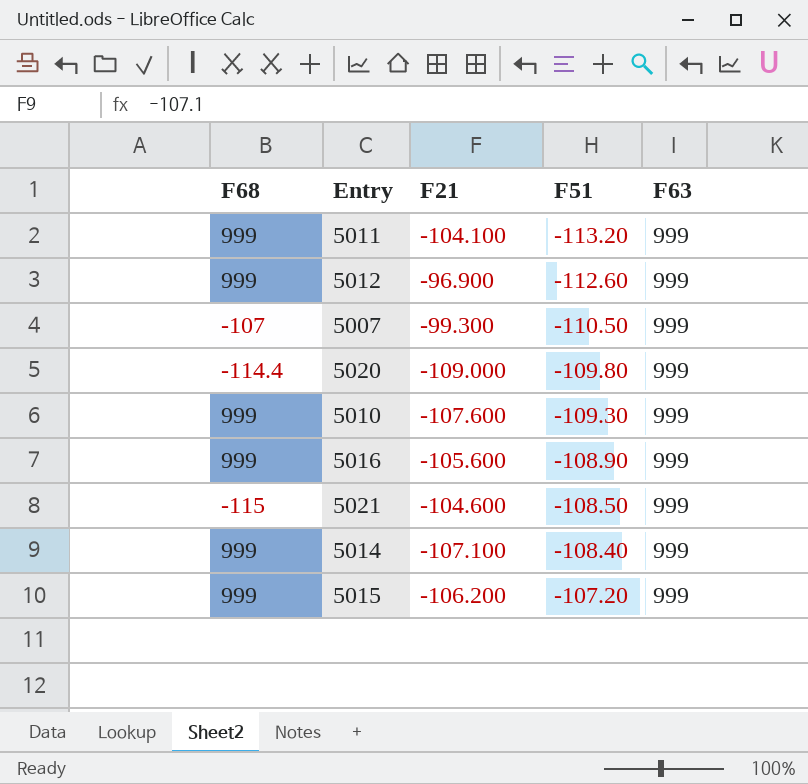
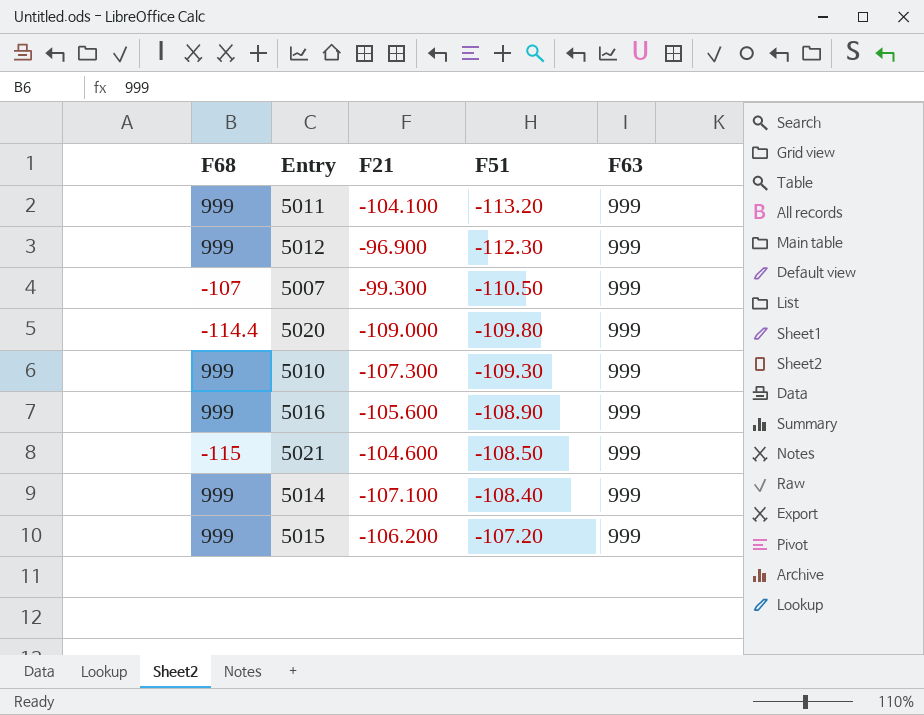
5012 | F51: -112.60 -> -112.30
5010 | F21: -107.600 -> -107.300

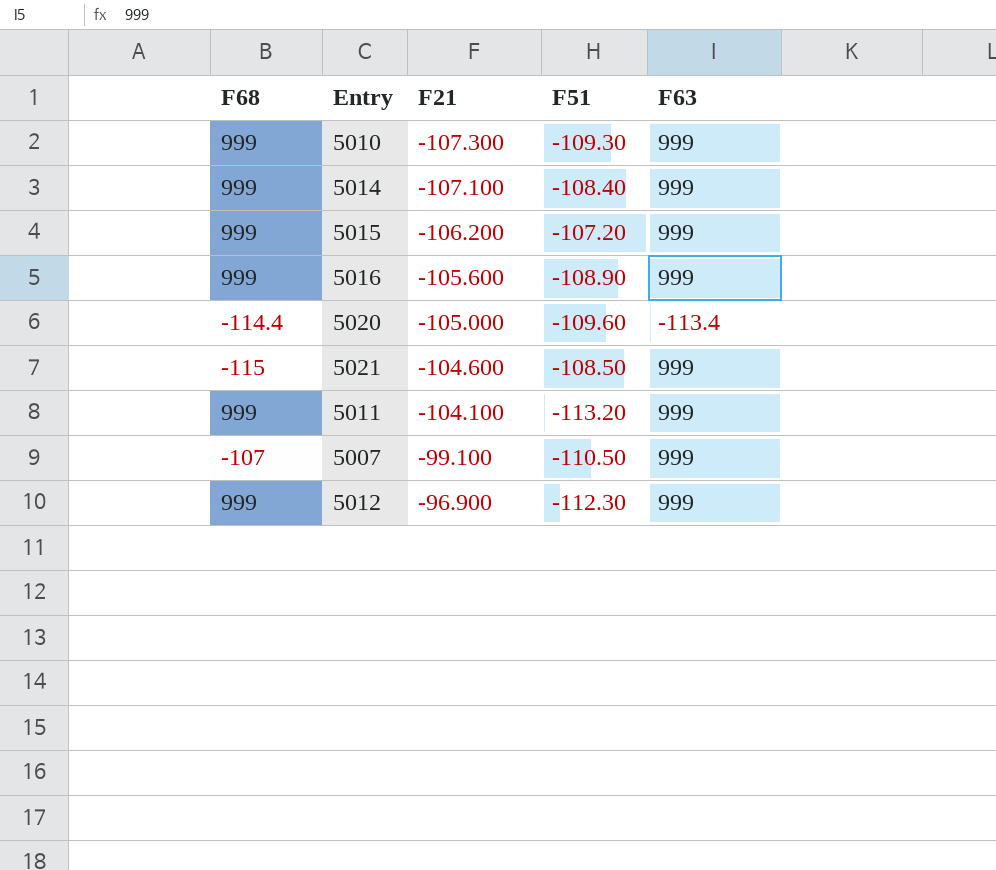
row order: F51 ascending -> F21 ascending
5020 | F21: -109.000 -> -105.000
5020 | F51: -109.80 -> -109.60
5020 | F63: 999 -> -113.4
5007 | F21: -99.300 -> -99.100

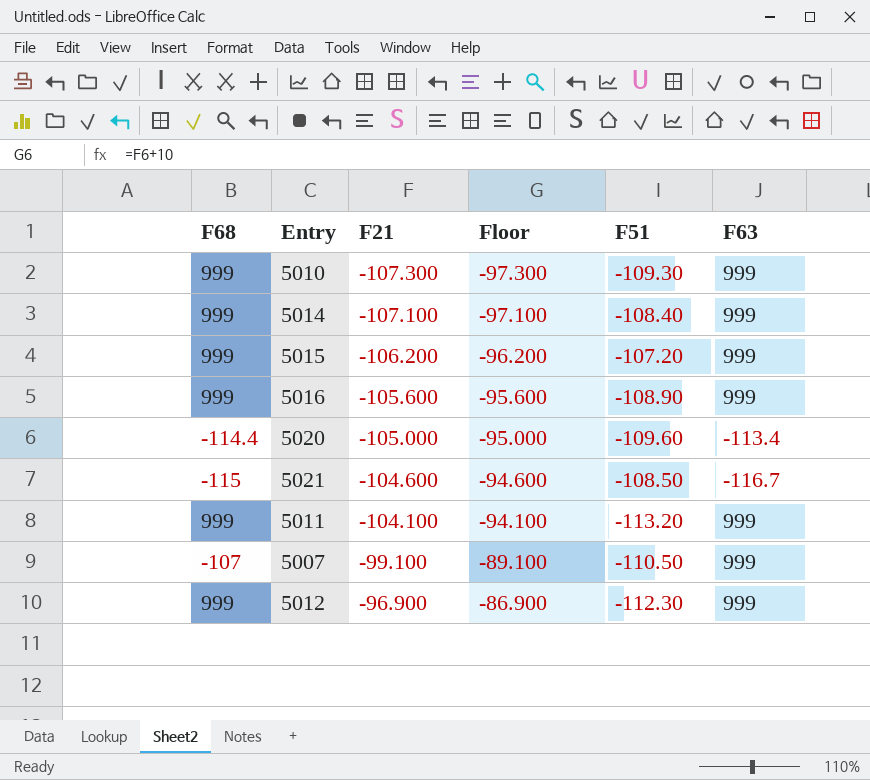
column Floor | formula: none -> [F21] + 10
5021 | F63: 999 -> -116.7

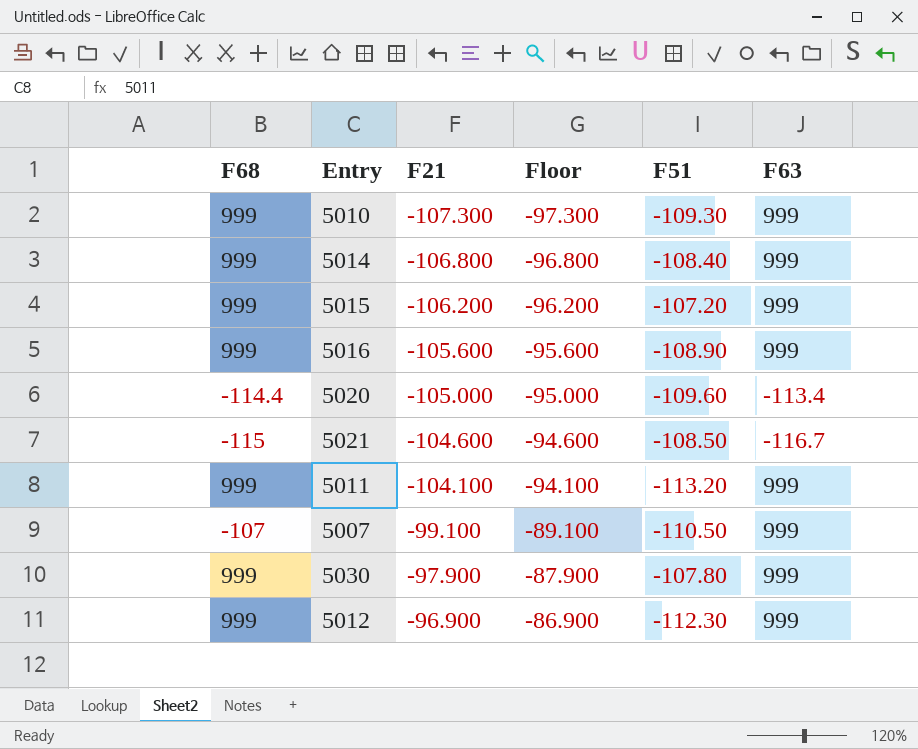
5014 | F21: -107.100 -> -106.800
5014 | Floor: -97.100 -> -96.800
row 5030: none -> 999 | -97.900 | -87.900 | -107.80 | 999

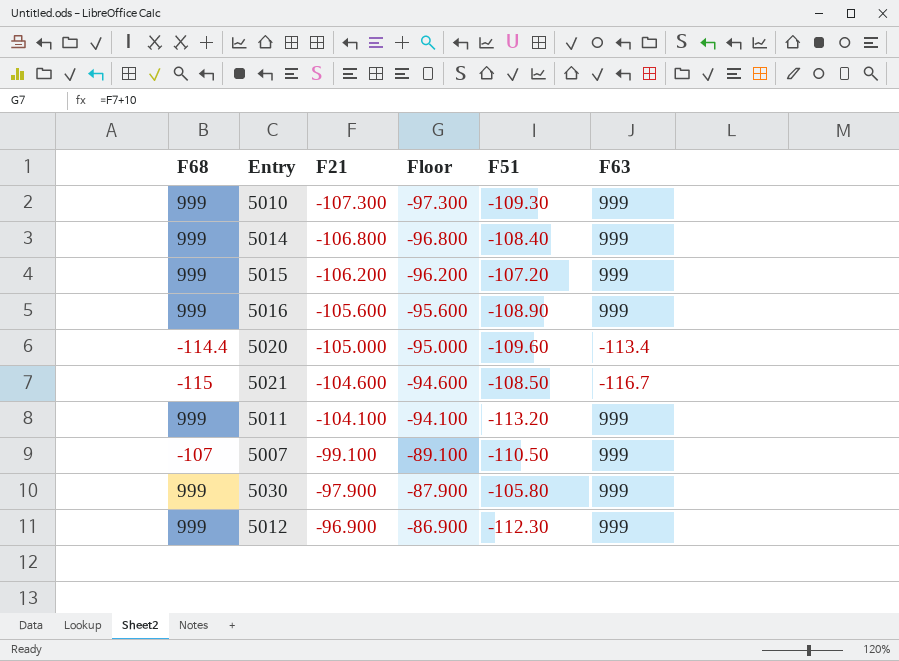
5030 | F51: -107.80 -> -105.80

